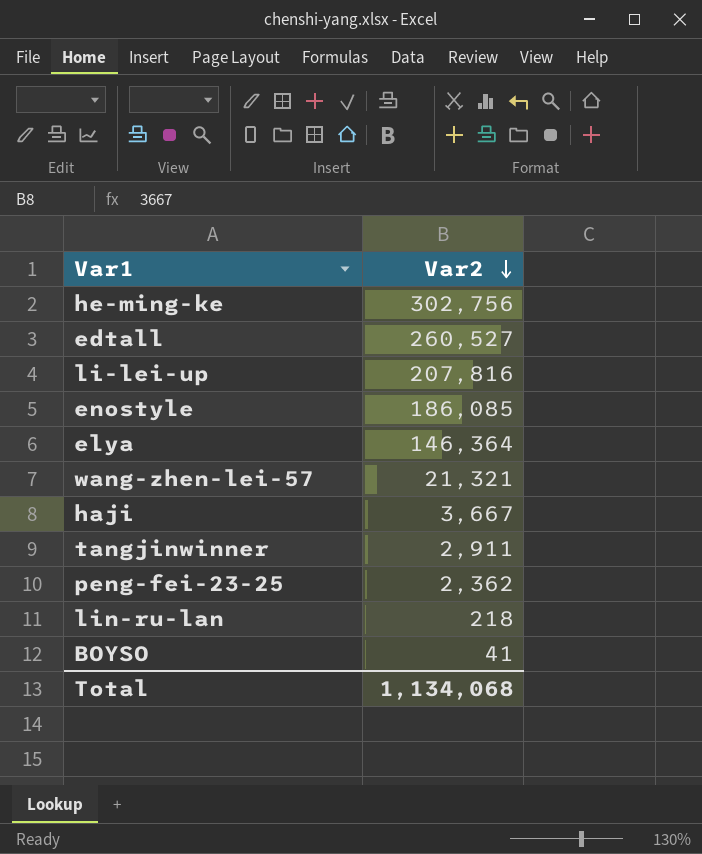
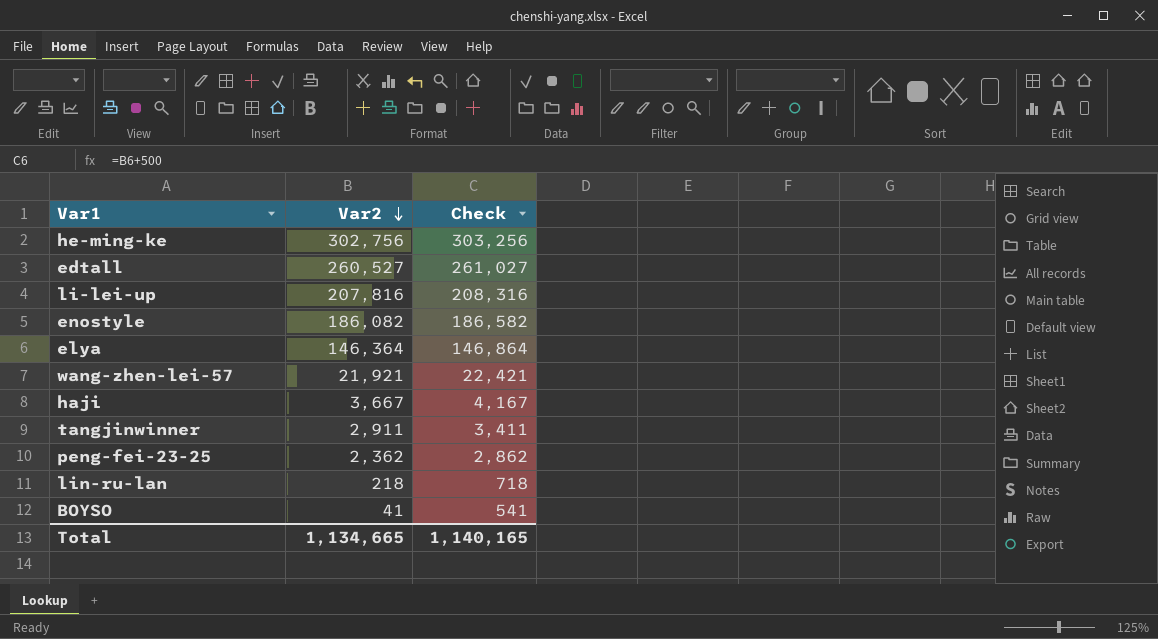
column Check | formula: none -> [Var2] + 500
enostyle | Var2: 186,085 -> 186,082
wang-zhen-lei-57 | Var2: 21,321 -> 21,921
Total | Var2: 1,134,068 -> 1,134,665

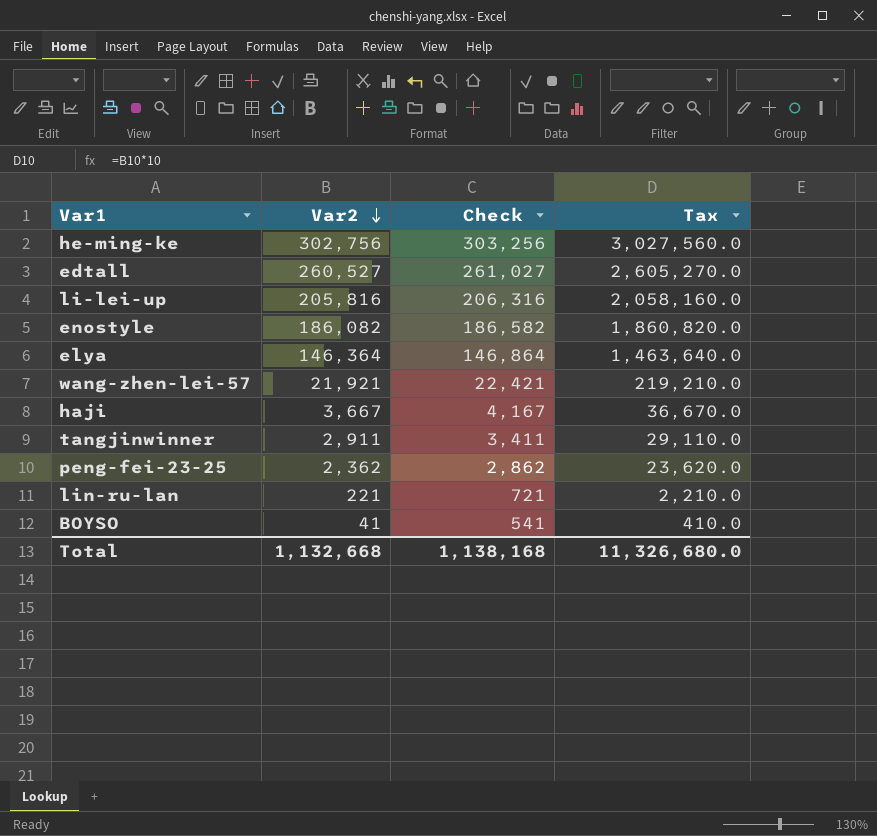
column Tax | formula: none -> [Var2] * 10
li-lei-up | Var2: 207,816 -> 205,816
li-lei-up | Check: 208,316 -> 206,316
lin-ru-lan | Var2: 218 -> 221
lin-ru-lan | Check: 718 -> 721
Total | Var2: 1,134,665 -> 1,132,668
Total | Check: 1,140,165 -> 1,138,168

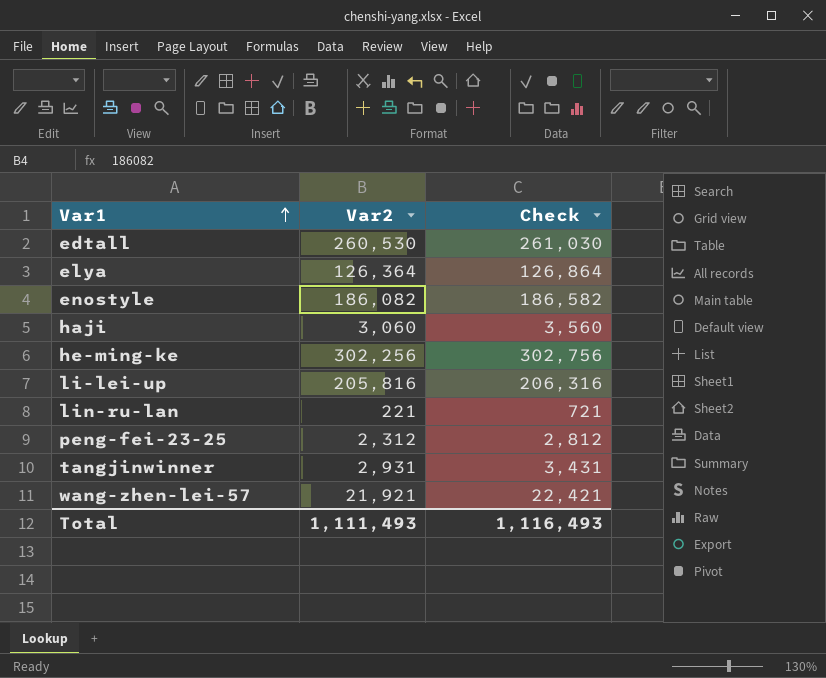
row order: Var2 descending -> Var1 ascending
column Tax | formula: [Var2] * 10 -> none
row BOYSO: 41 | 541 | 410.0 -> none
edtall | Var2: 260,527 -> 260,530
edtall | Check: 261,027 -> 261,030
elya | Var2: 146,364 -> 126,364
elya | Check: 146,864 -> 126,864
haji | Var2: 3,667 -> 3,060
haji | Check: 4,167 -> 3,560
he-ming-ke | Var2: 302,756 -> 302,256
he-ming-ke | Check: 303,256 -> 302,756
peng-fei-23-25 | Var2: 2,362 -> 2,312
peng-fei-23-25 | Check: 2,862 -> 2,812
tangjinwinner | Var2: 2,911 -> 2,931
tangjinwinner | Check: 3,411 -> 3,431
Total | Var2: 1,132,668 -> 1,111,493
Total | Check: 1,138,168 -> 1,116,493

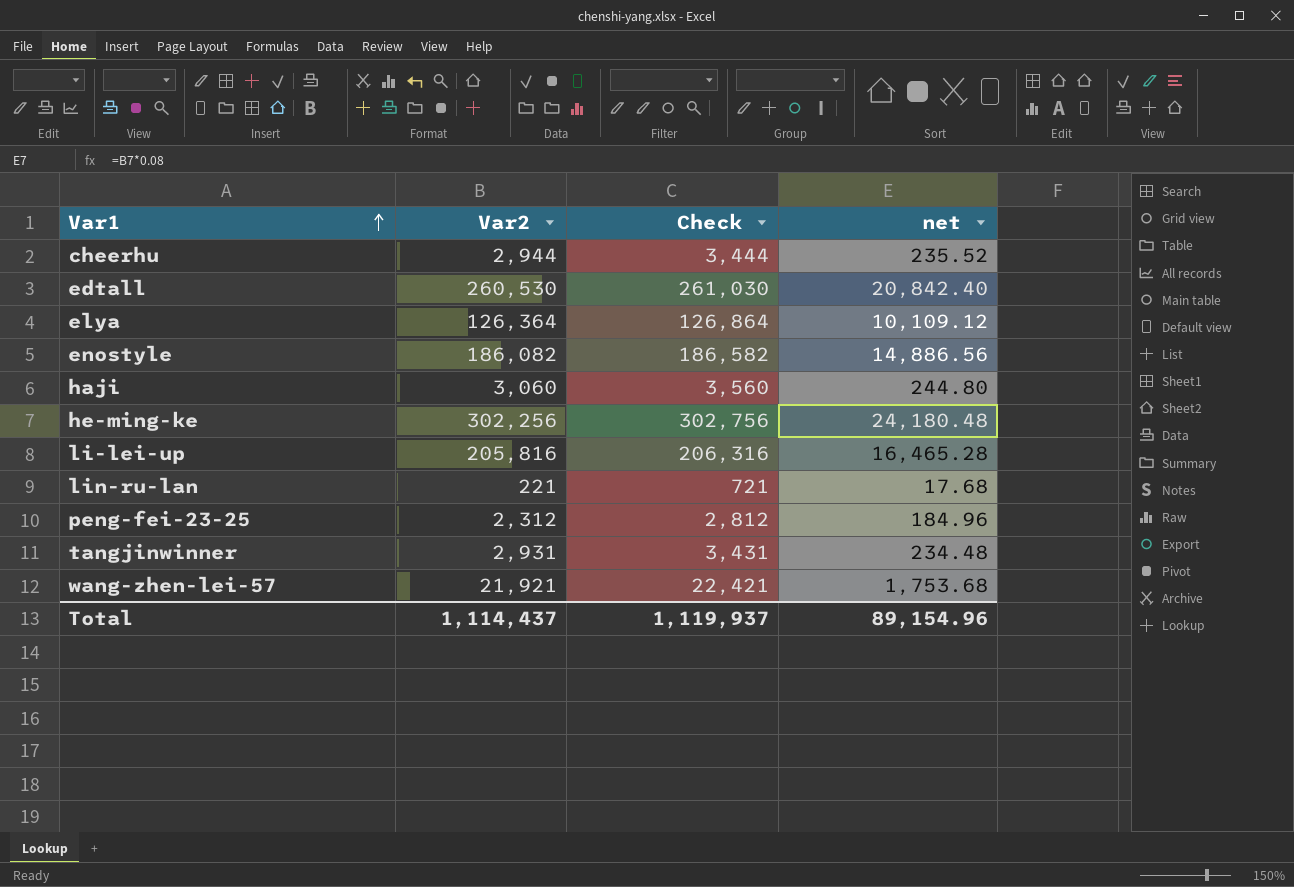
column net | formula: none -> [Var2] * 0.08
row cheerhu: none -> 2,944 | 3,444 | 235.52
Total | Var2: 1,111,493 -> 1,114,437
Total | Check: 1,116,493 -> 1,119,937

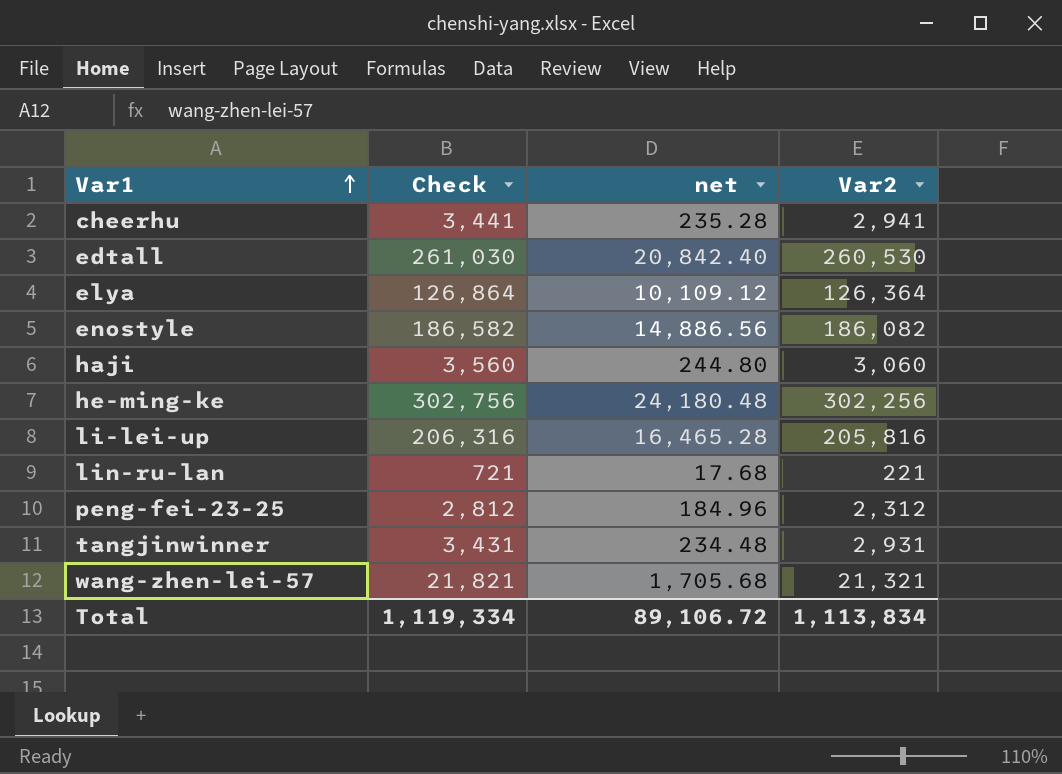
column Var2 | position: 2 -> 4
cheerhu | Check: 3,444 -> 3,441
cheerhu | net: 235.52 -> 235.28
cheerhu | Var2: 2,944 -> 2,941
wang-zhen-lei-57 | Check: 22,421 -> 21,821
wang-zhen-lei-57 | net: 1,753.68 -> 1,705.68
wang-zhen-lei-57 | Var2: 21,921 -> 21,321
Total | Check: 1,119,937 -> 1,119,334
Total | net: 89,154.96 -> 89,106.72
Total | Var2: 1,114,437 -> 1,113,834

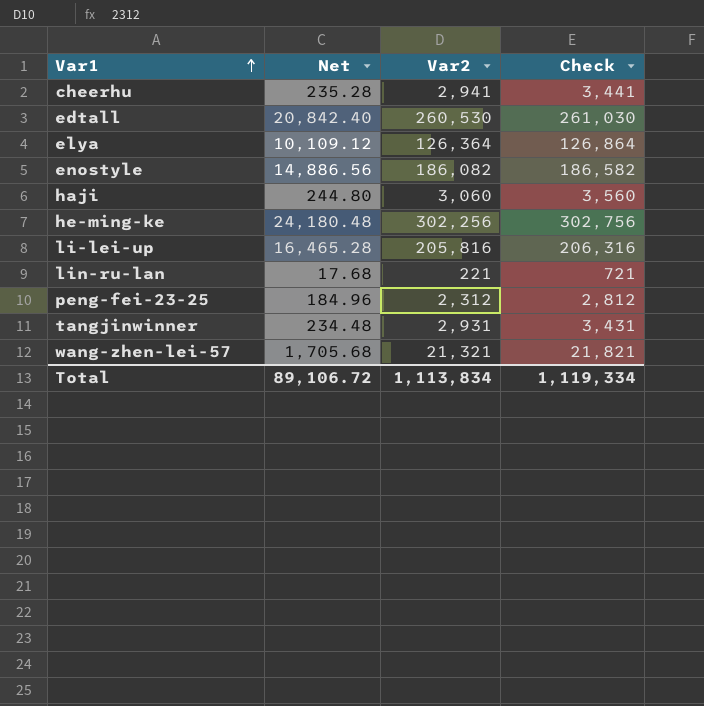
column name: net -> Net
column Check | position: 2 -> 4

